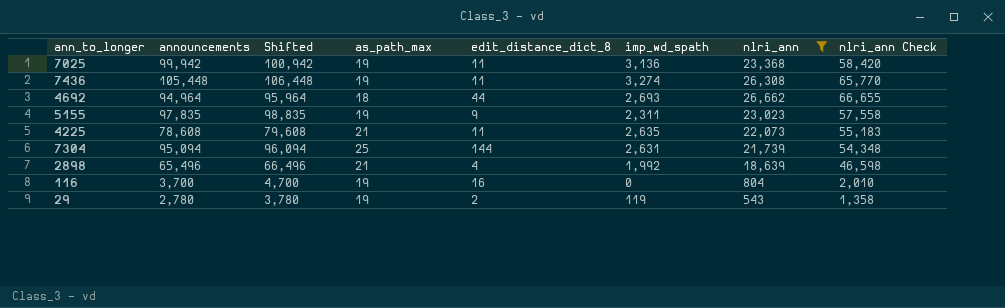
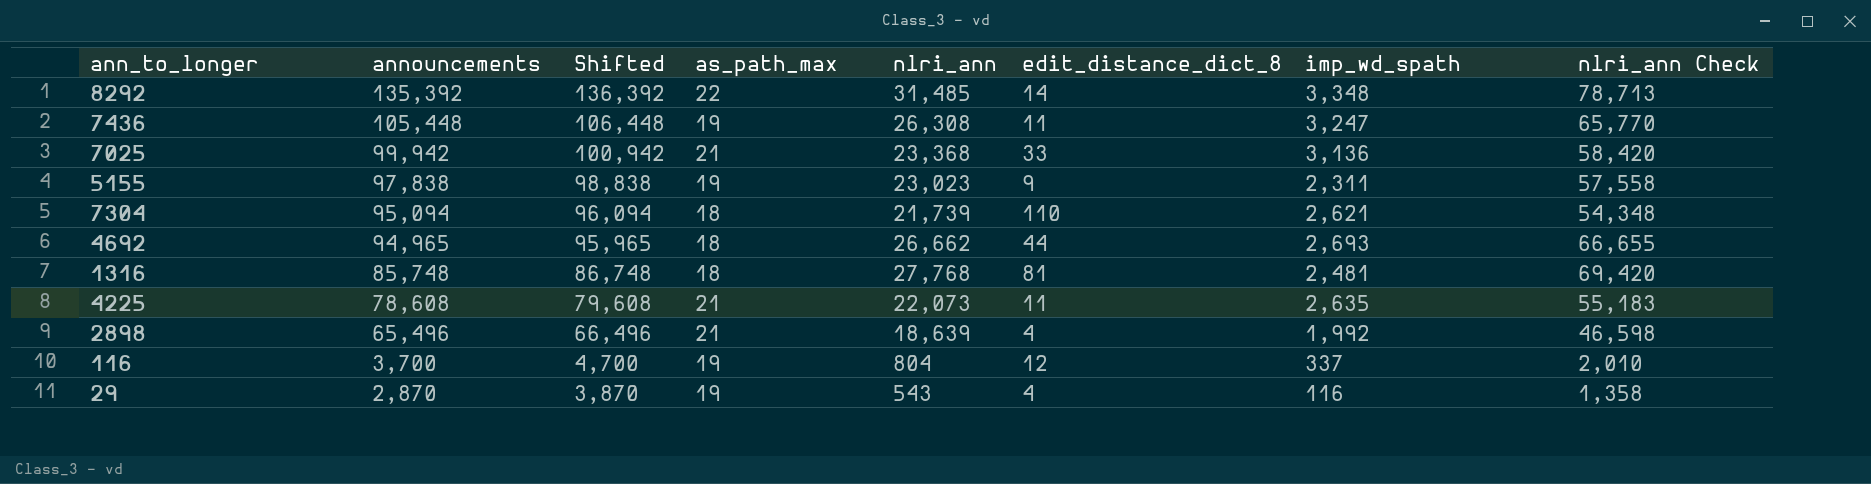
filter: nlri_ann <= 26,662 -> none
row order: none -> announcements descending
column nlri_ann | position: 7 -> 5
7436 | imp_wd_spath: 3,274 -> 3,247
7025 | as_path_max: 19 -> 21
7025 | edit_distance_dict_8: 11 -> 33
5155 | announcements: 97,835 -> 97,838
5155 | Shifted: 98,835 -> 98,838
7304 | as_path_max: 25 -> 18
7304 | edit_distance_dict_8: 144 -> 110
7304 | imp_wd_spath: 2,631 -> 2,621
4692 | announcements: 94,964 -> 94,965
4692 | Shifted: 95,964 -> 95,965
116 | edit_distance_dict_8: 16 -> 12
116 | imp_wd_spath: 0 -> 337
29 | announcements: 2,780 -> 2,870
29 | Shifted: 3,780 -> 3,870
29 | edit_distance_dict_8: 2 -> 4
29 | imp_wd_spath: 119 -> 116

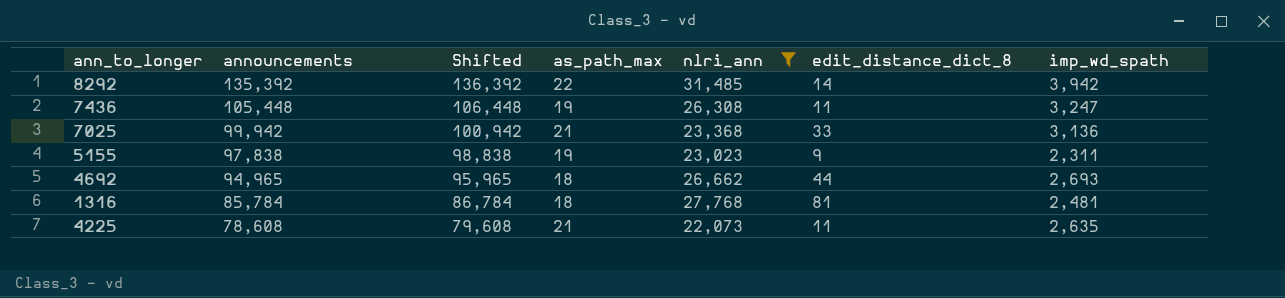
filter: none -> nlri_ann >= 22,073
column nlri_ann Check | formula: [nlri_ann] * 2.5 -> none
8292 | imp_wd_spath: 3,348 -> 3,942
1316 | announcements: 85,748 -> 85,784
1316 | Shifted: 86,748 -> 86,784

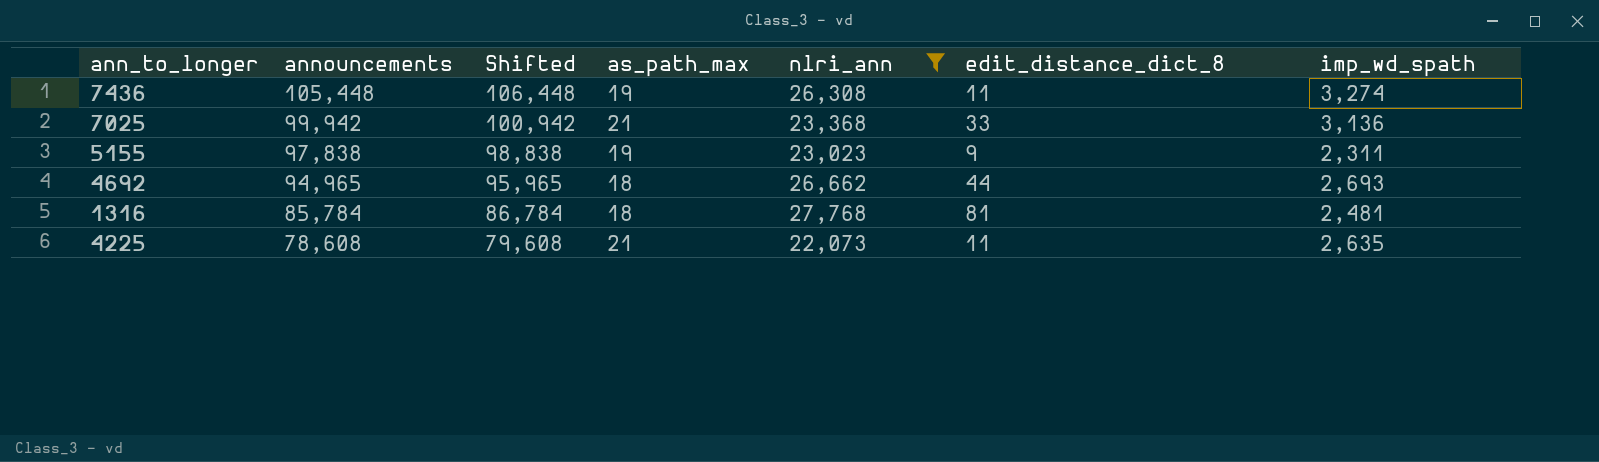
row 8292: 135,392 | 136,392 | 22 | 31,485 | 14 | 3,942 -> none
7436 | imp_wd_spath: 3,247 -> 3,274

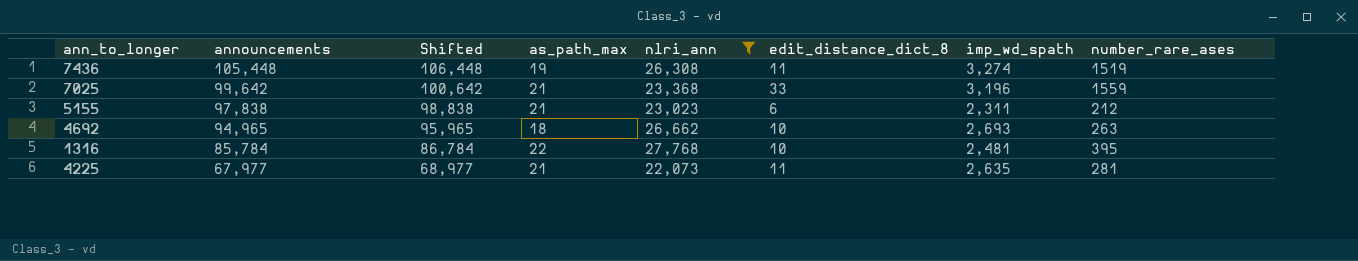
column number_rare_ases | position: none -> 8
7025 | announcements: 99,942 -> 99,642
7025 | Shifted: 100,942 -> 100,642
7025 | imp_wd_spath: 3,136 -> 3,196
5155 | as_path_max: 19 -> 21
5155 | edit_distance_dict_8: 9 -> 6
4692 | edit_distance_dict_8: 44 -> 10
1316 | as_path_max: 18 -> 22
1316 | edit_distance_dict_8: 81 -> 10
4225 | announcements: 78,608 -> 67,977
4225 | Shifted: 79,608 -> 68,977

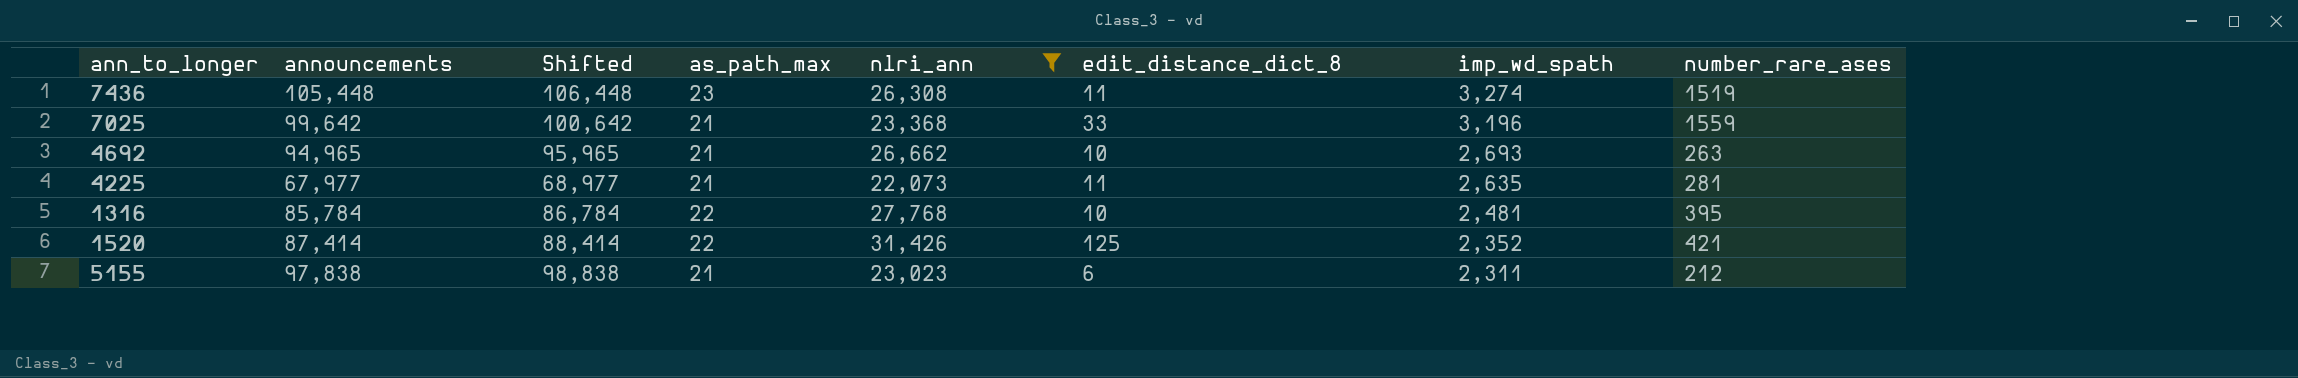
row order: announcements descending -> imp_wd_spath descending
7436 | as_path_max: 19 -> 23
4692 | as_path_max: 18 -> 21
row 1520: none -> 87,414 | 88,414 | 22 | 31,426 | 125 | 2,352 | 421

